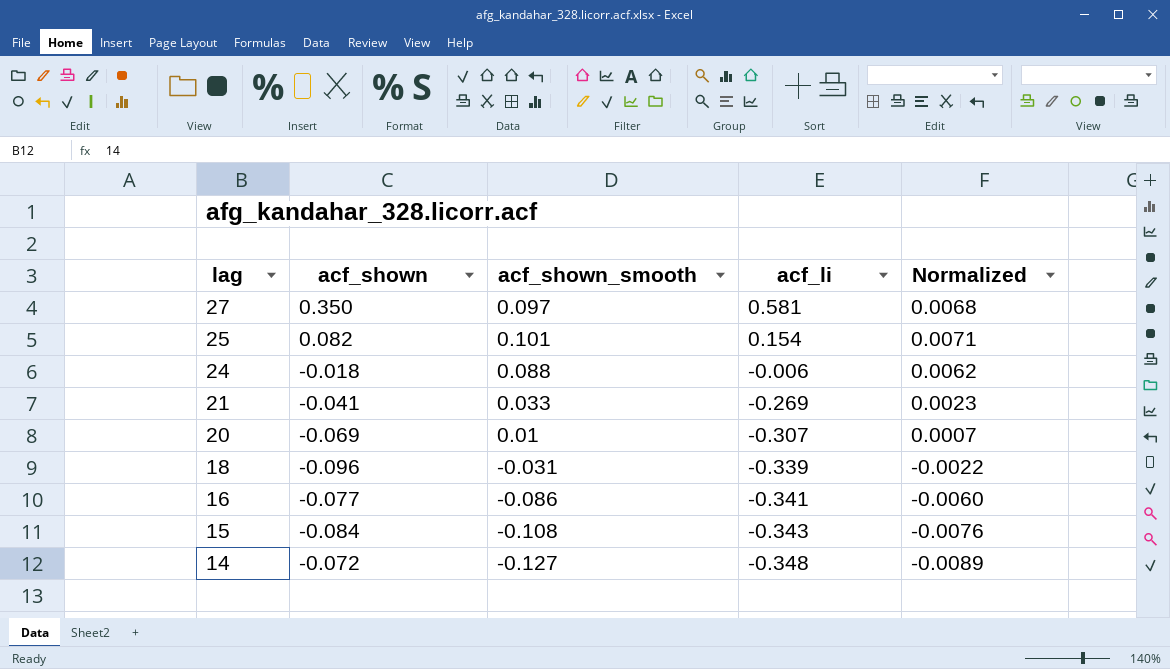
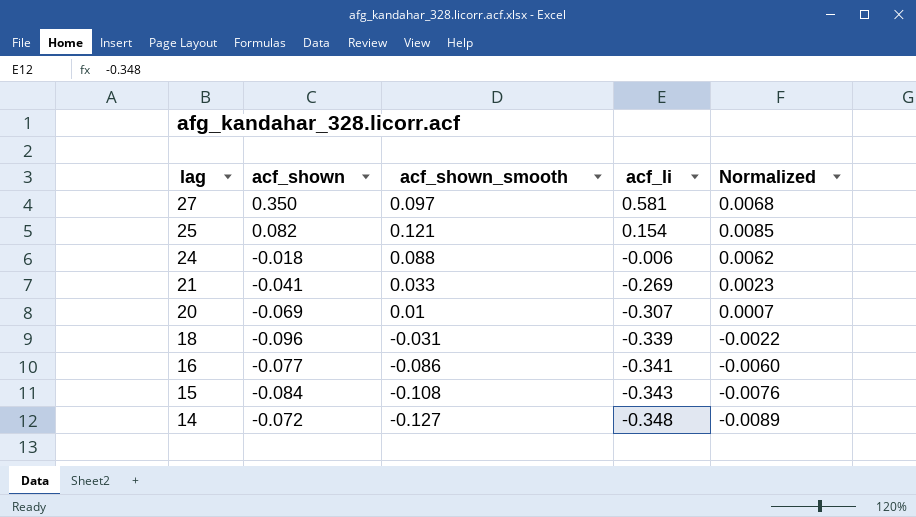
25 | acf_shown_smooth: 0.101 -> 0.121
25 | Normalized: 0.0071 -> 0.0085

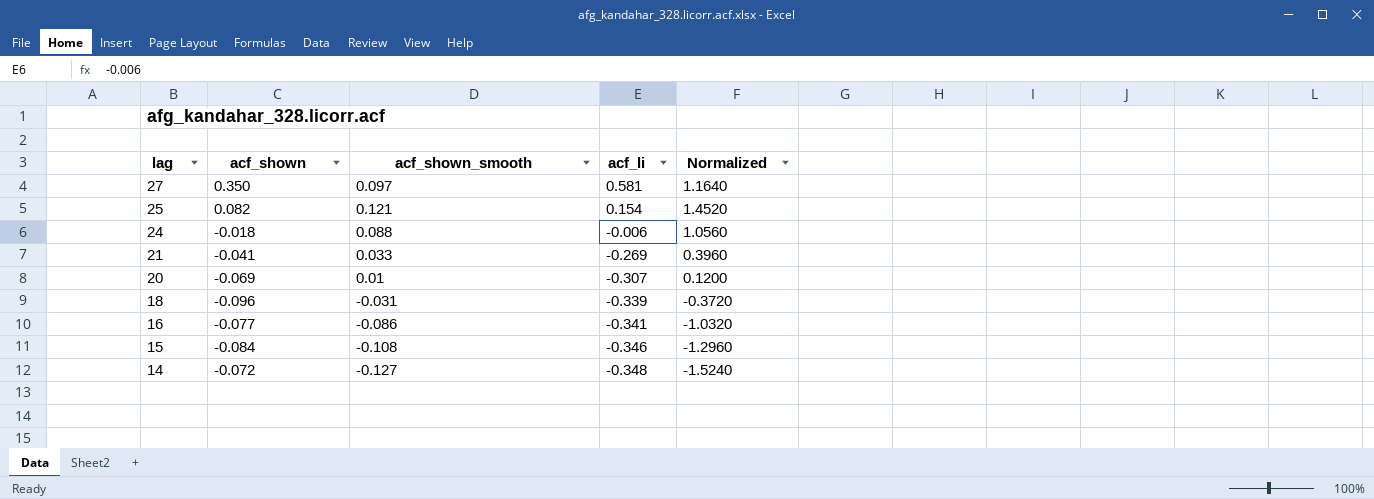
column Normalized | formula: [acf_shown_smooth] * 0.07 -> [acf_shown_smooth] * 12
15 | acf_li: -0.343 -> -0.346

